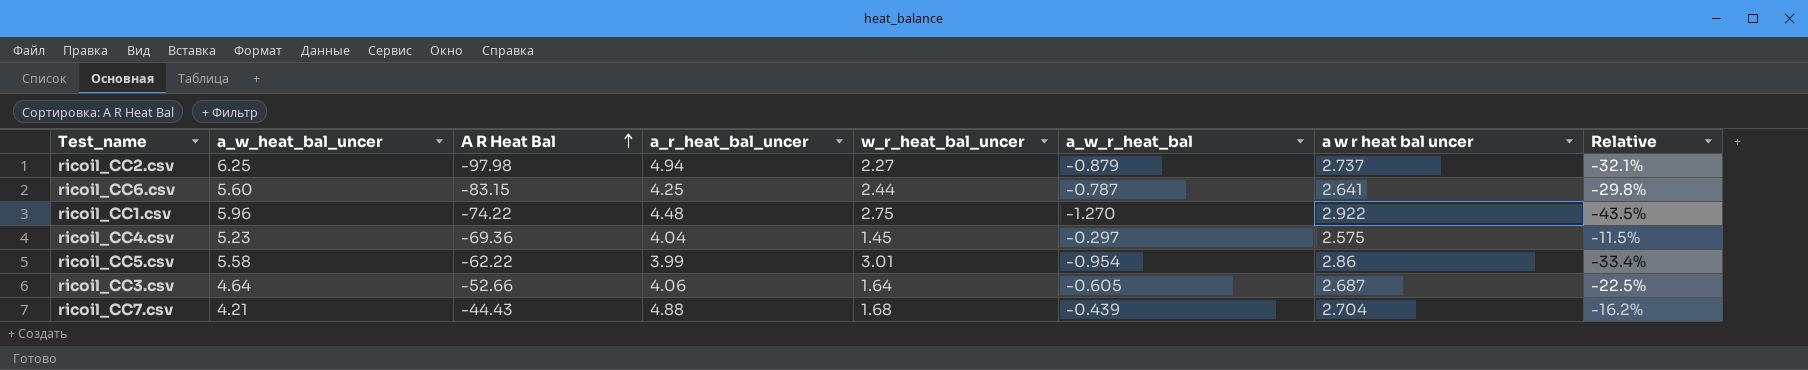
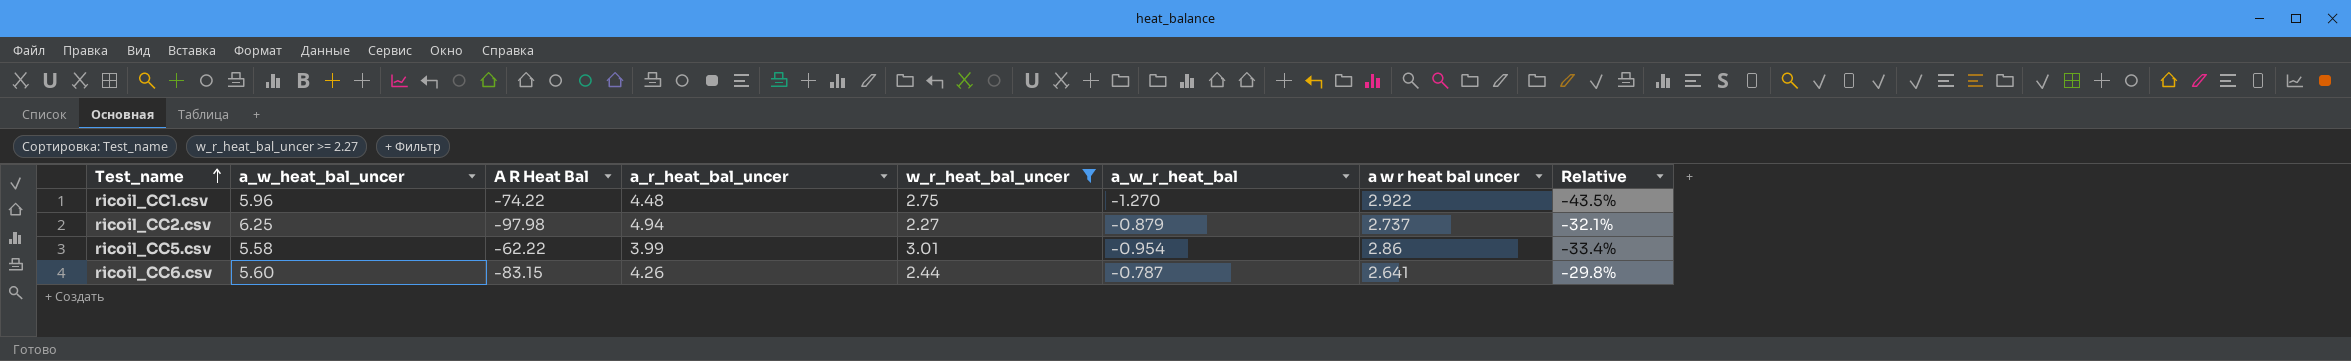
filter: none -> w_r_heat_bal_uncer >= 2.27
row order: A R Heat Bal ascending -> Test_name ascending
ricoil_CC6.csv | a_r_heat_bal_uncer: 4.25 -> 4.26

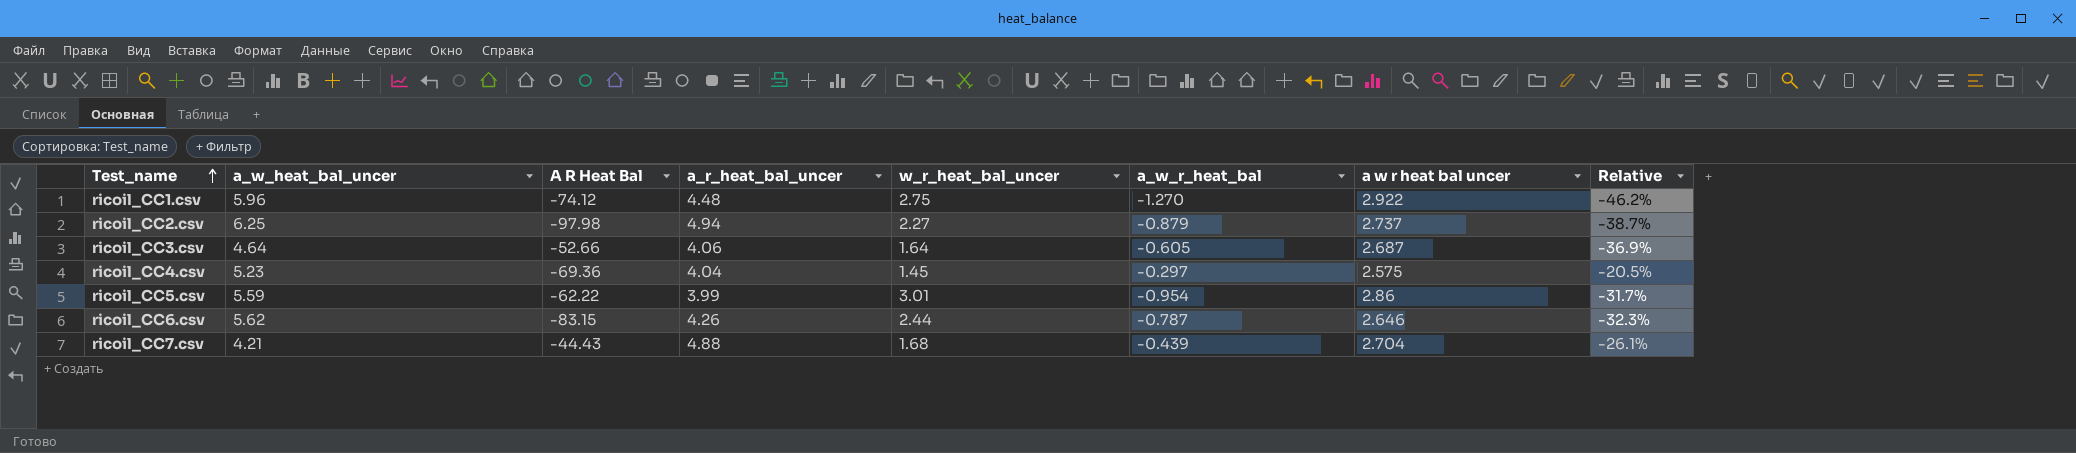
filter: w_r_heat_bal_uncer >= 2.27 -> none
column Relative | formula: [a_w_r_heat_bal] / [a w r heat bal uncer] -> [a_w_r_heat_bal] / [w_r_heat_bal_uncer]
ricoil_CC1.csv | A R Heat Bal: -74.22 -> -74.12
ricoil_CC5.csv | a_w_heat_bal_uncer: 5.58 -> 5.59
ricoil_CC6.csv | a_w_heat_bal_uncer: 5.60 -> 5.62
ricoil_CC6.csv | a w r heat bal uncer: 2.641 -> 2.646

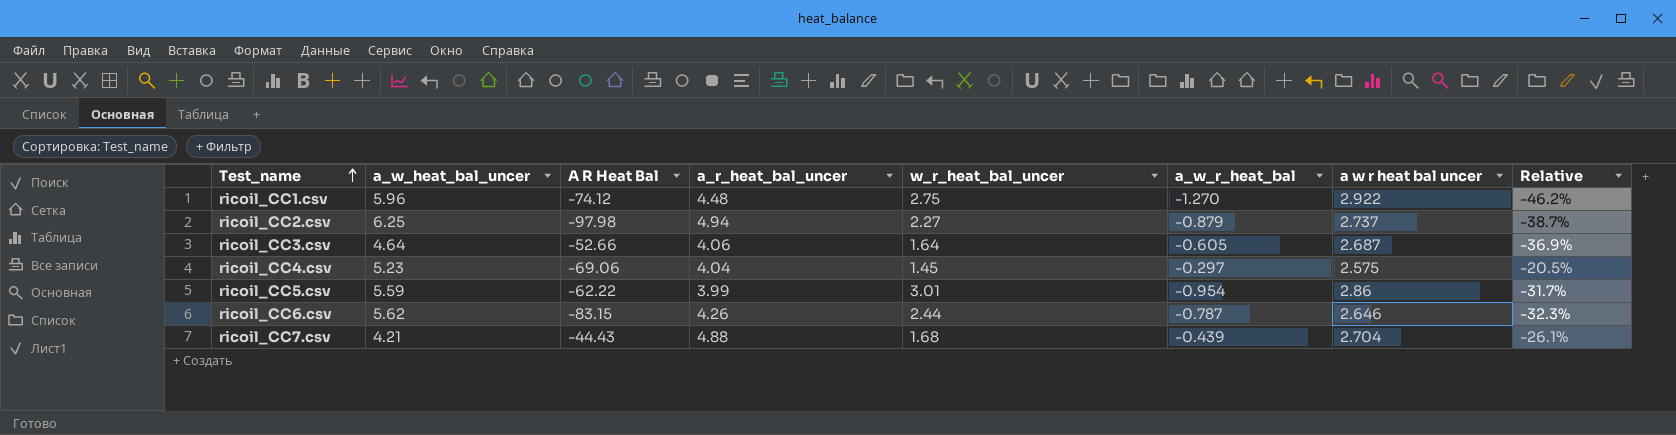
ricoil_CC4.csv | A R Heat Bal: -69.36 -> -69.06

